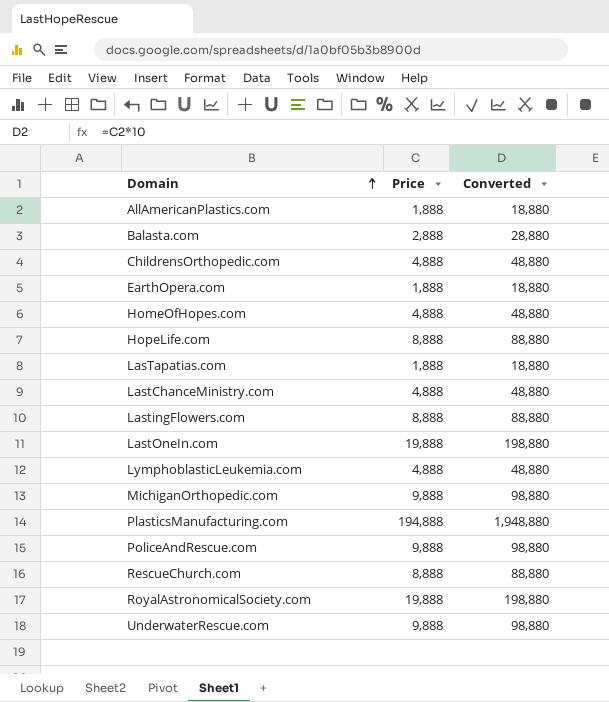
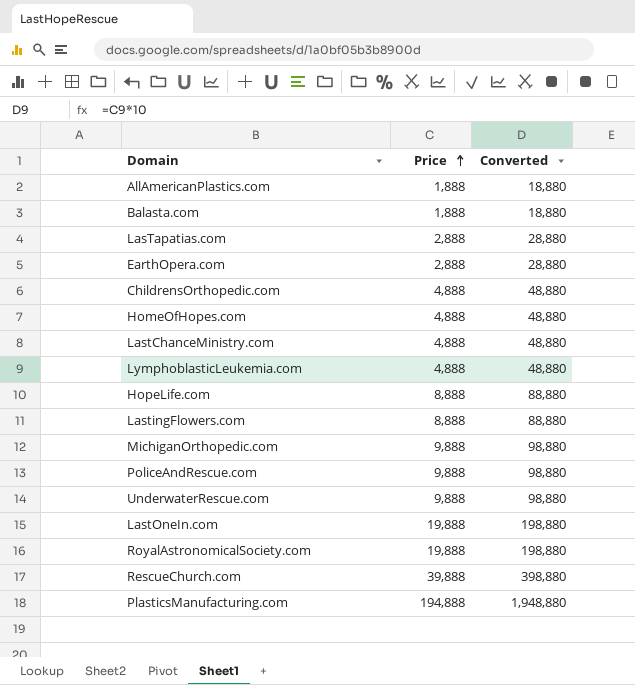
row order: Domain ascending -> Price ascending
Balasta.com | Price: 2,888 -> 1,888
Balasta.com | Converted: 28,880 -> 18,880
LasTapatias.com | Price: 1,888 -> 2,888
LasTapatias.com | Converted: 18,880 -> 28,880
EarthOpera.com | Price: 1,888 -> 2,888
EarthOpera.com | Converted: 18,880 -> 28,880
RescueChurch.com | Price: 8,888 -> 39,888
RescueChurch.com | Converted: 88,880 -> 398,880

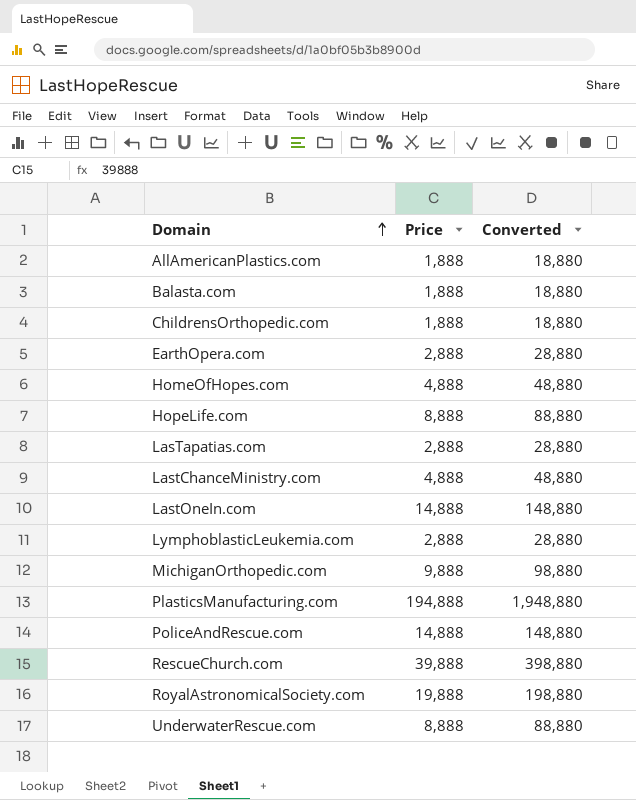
row order: Price ascending -> Domain ascending
row LastingFlowers.com: 8,888 | 88,880 -> none
ChildrensOrthopedic.com | Price: 4,888 -> 1,888
ChildrensOrthopedic.com | Converted: 48,880 -> 18,880
LastOneIn.com | Price: 19,888 -> 14,888
LastOneIn.com | Converted: 198,880 -> 148,880
LymphoblasticLeukemia.com | Price: 4,888 -> 2,888
LymphoblasticLeukemia.com | Converted: 48,880 -> 28,880
PoliceAndRescue.com | Price: 9,888 -> 14,888
PoliceAndRescue.com | Converted: 98,880 -> 148,880
UnderwaterRescue.com | Price: 9,888 -> 8,888
UnderwaterRescue.com | Converted: 98,880 -> 88,880

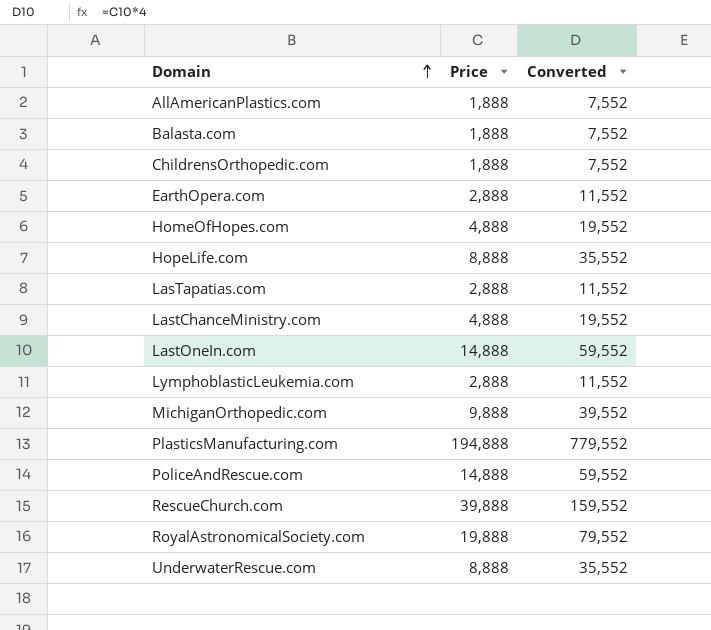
column Converted | formula: [Price] * 10 -> [Price] * 4

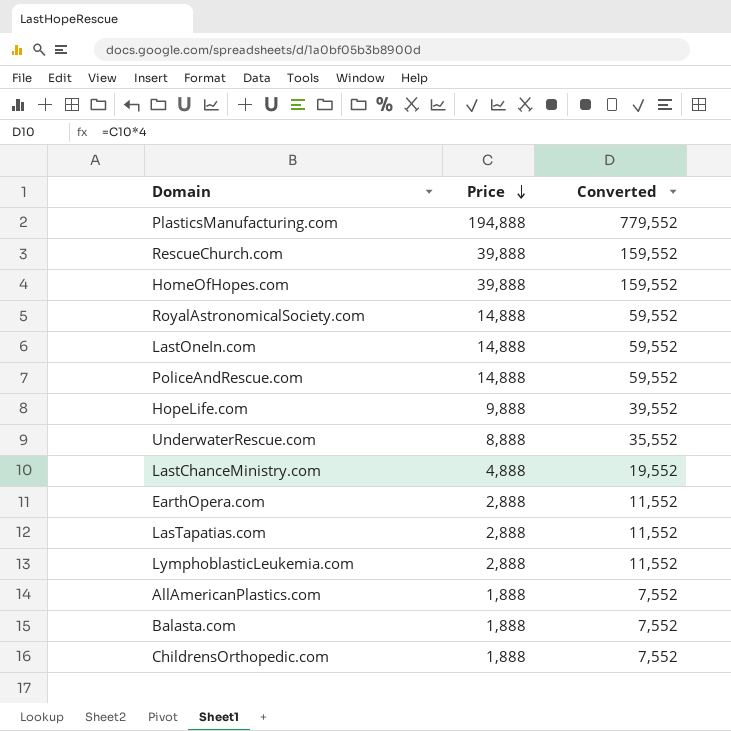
row order: Domain ascending -> Price descending
row MichiganOrthopedic.com: 9,888 | 39,552 -> none
HomeOfHopes.com | Price: 4,888 -> 39,888
HomeOfHopes.com | Converted: 19,552 -> 159,552
RoyalAstronomicalSociety.com | Price: 19,888 -> 14,888
RoyalAstronomicalSociety.com | Converted: 79,552 -> 59,552
HopeLife.com | Price: 8,888 -> 9,888
HopeLife.com | Converted: 35,552 -> 39,552

